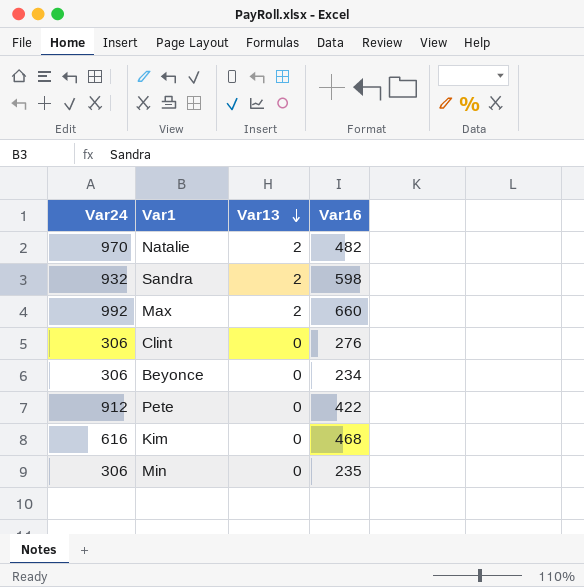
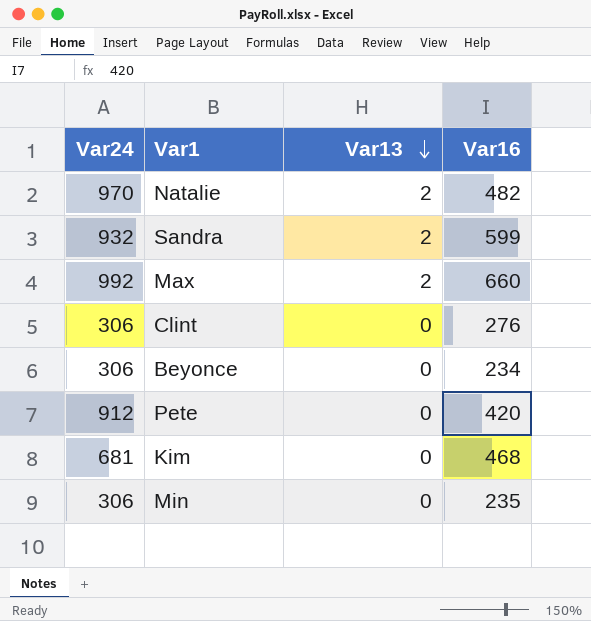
Sandra | Var16: 598 -> 599
Pete | Var16: 422 -> 420
Kim | Var24: 616 -> 681

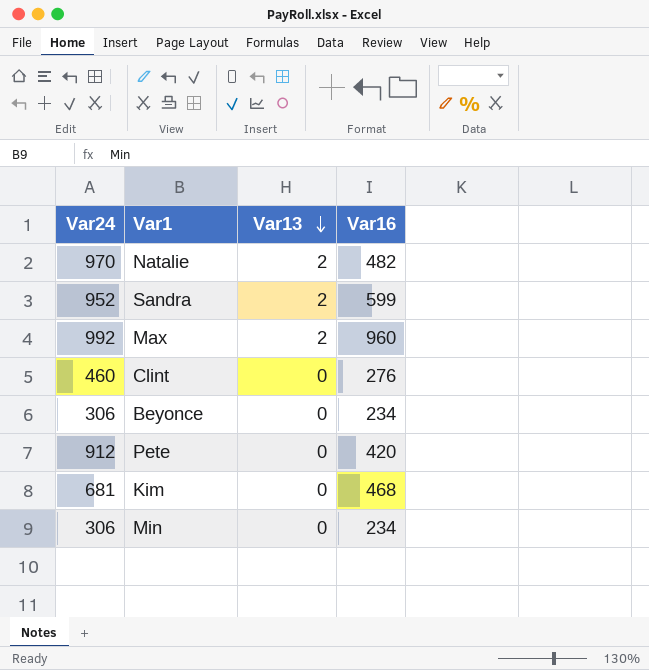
Sandra | Var24: 932 -> 952
Max | Var16: 660 -> 960
Clint | Var24: 306 -> 460
Min | Var16: 235 -> 234

